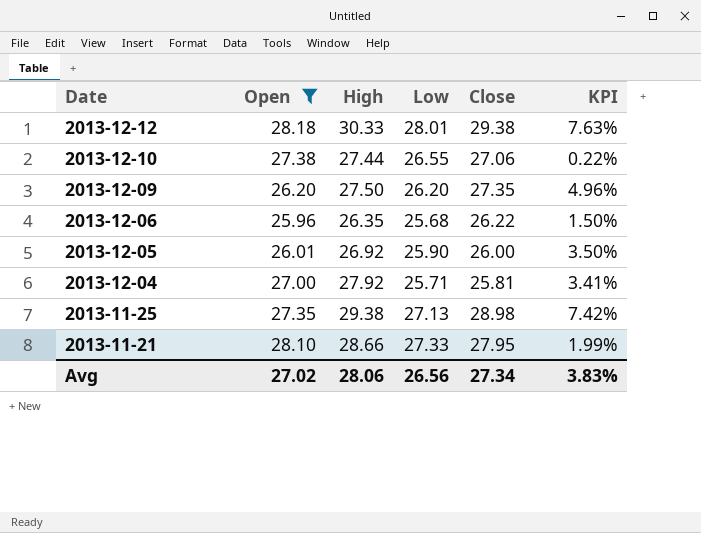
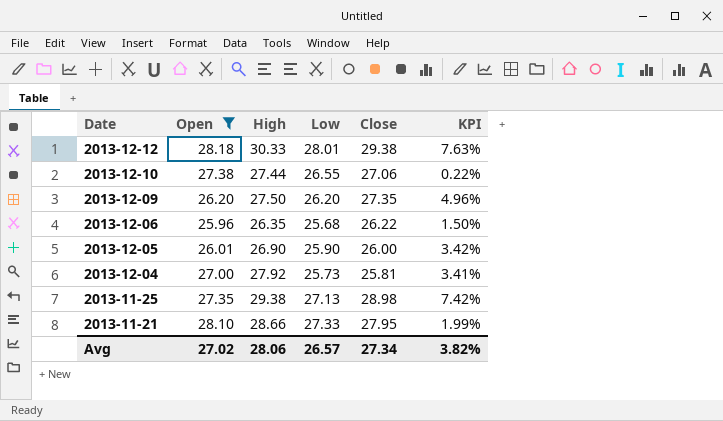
2013-12-05 | High: 26.92 -> 26.90
2013-12-05 | KPI: 3.50% -> 3.42%
2013-12-04 | Low: 25.71 -> 25.73
Avg | Low: 26.56 -> 26.57
Avg | KPI: 3.83% -> 3.82%

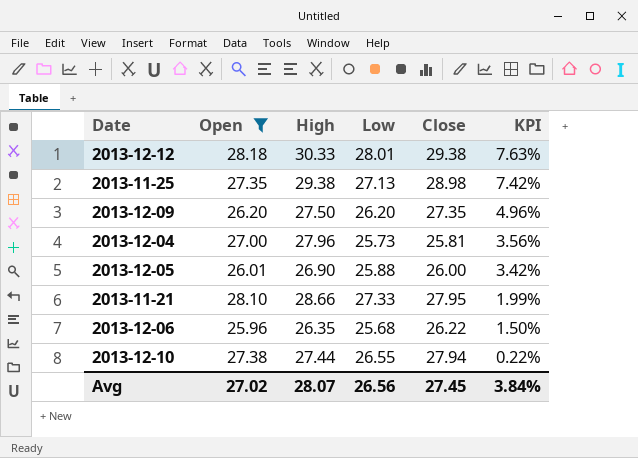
row order: Date descending -> KPI descending
2013-12-04 | High: 27.92 -> 27.96
2013-12-04 | KPI: 3.41% -> 3.56%
2013-12-05 | Low: 25.90 -> 25.88
2013-12-10 | Close: 27.06 -> 27.94
Avg | High: 28.06 -> 28.07
Avg | Low: 26.57 -> 26.56
Avg | Close: 27.34 -> 27.45
Avg | KPI: 3.82% -> 3.84%

